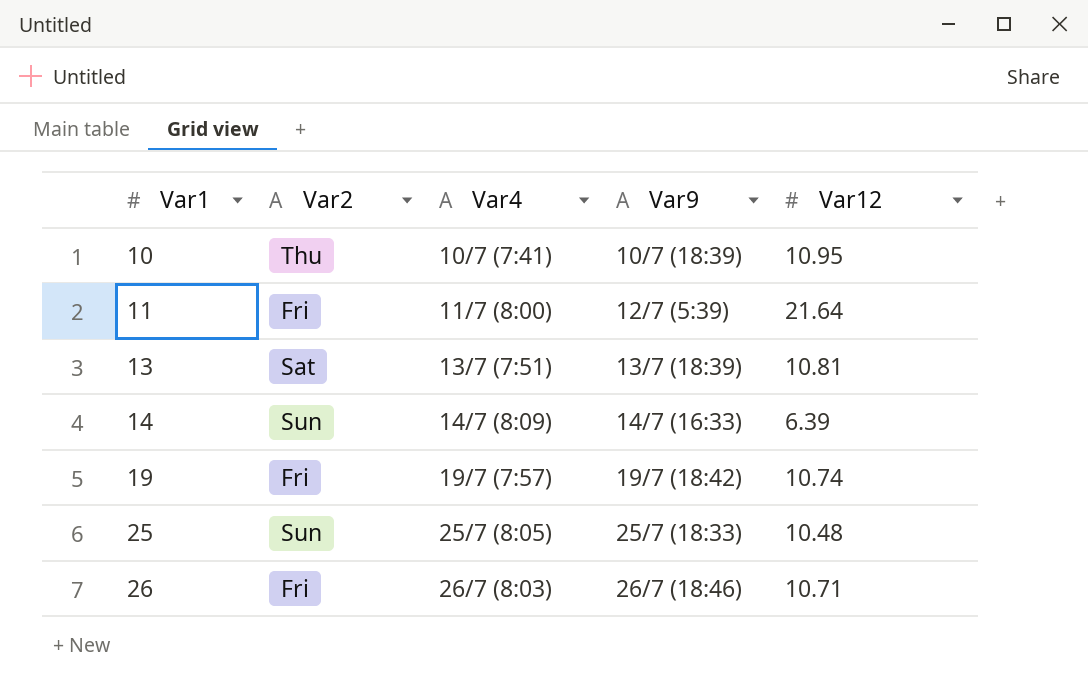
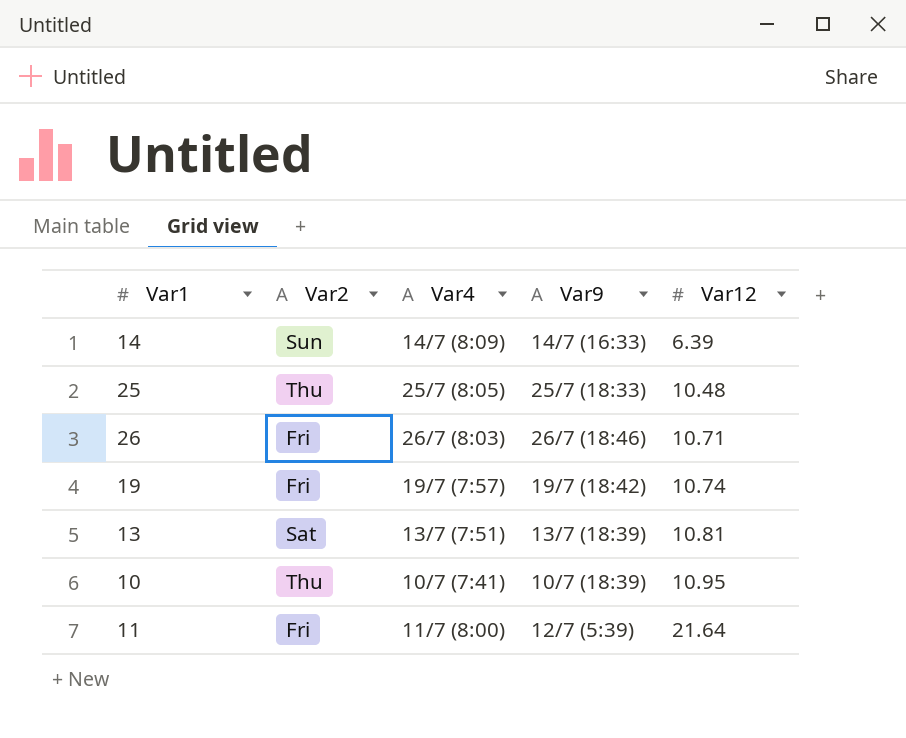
row order: Var1 ascending -> Var12 ascending
25 | Var2: Sun -> Thu

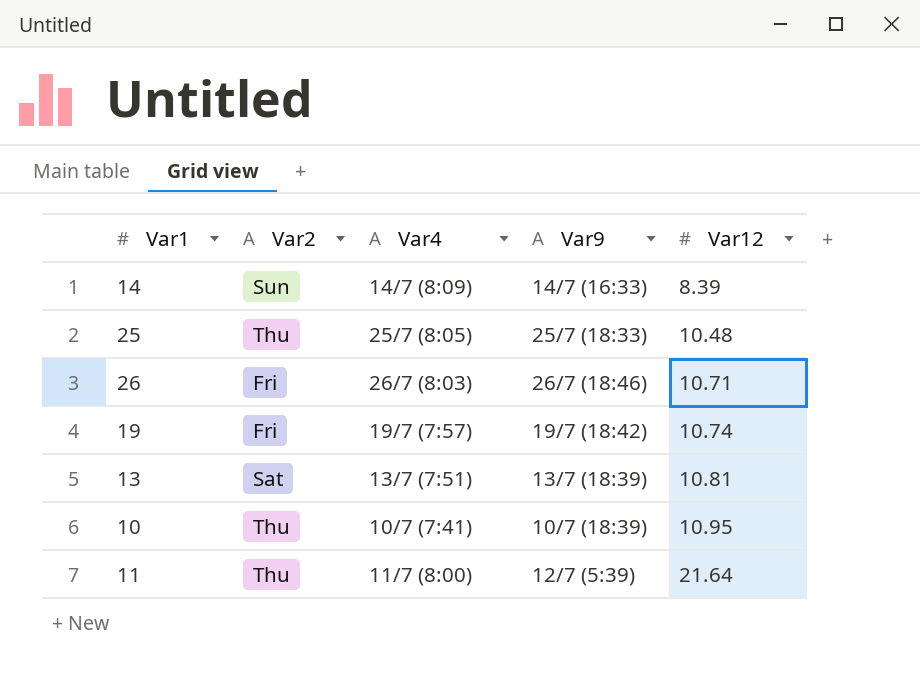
14 | Var12: 6.39 -> 8.39
11 | Var2: Fri -> Thu

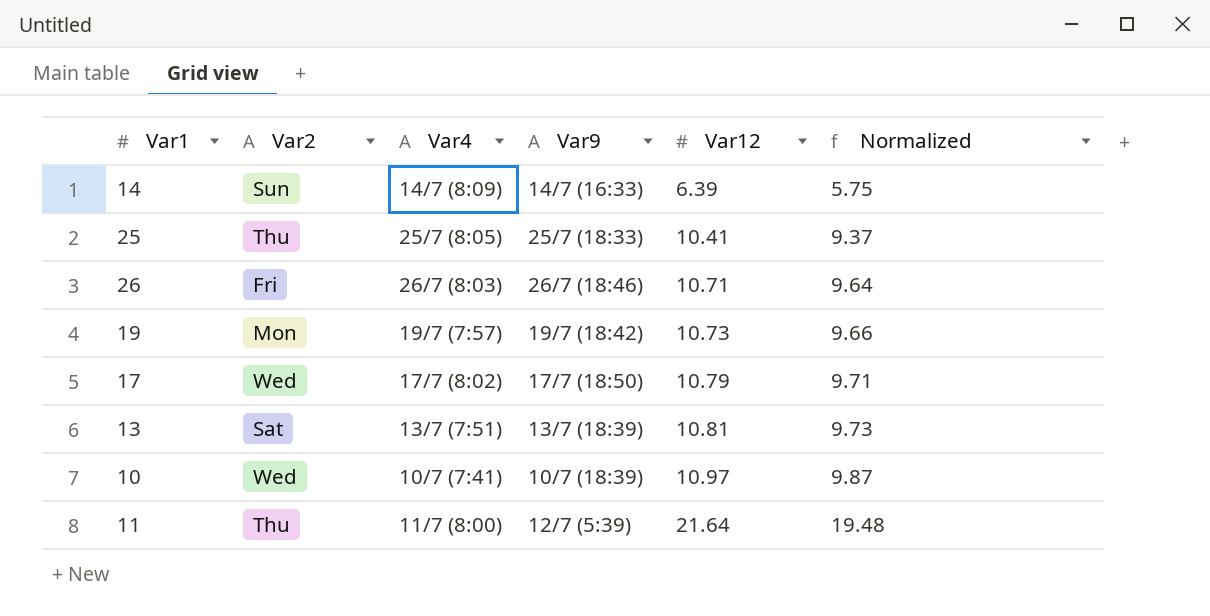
column Normalized | formula: none -> [Var12] * 0.9
14 | Var12: 8.39 -> 6.39
25 | Var12: 10.48 -> 10.41
19 | Var2: Fri -> Mon
19 | Var12: 10.74 -> 10.73
row 17: none -> Wed | 17/7 (8:02) | 17/7 (18:50) | 10.79 | 9.71
10 | Var2: Thu -> Wed
10 | Var12: 10.95 -> 10.97

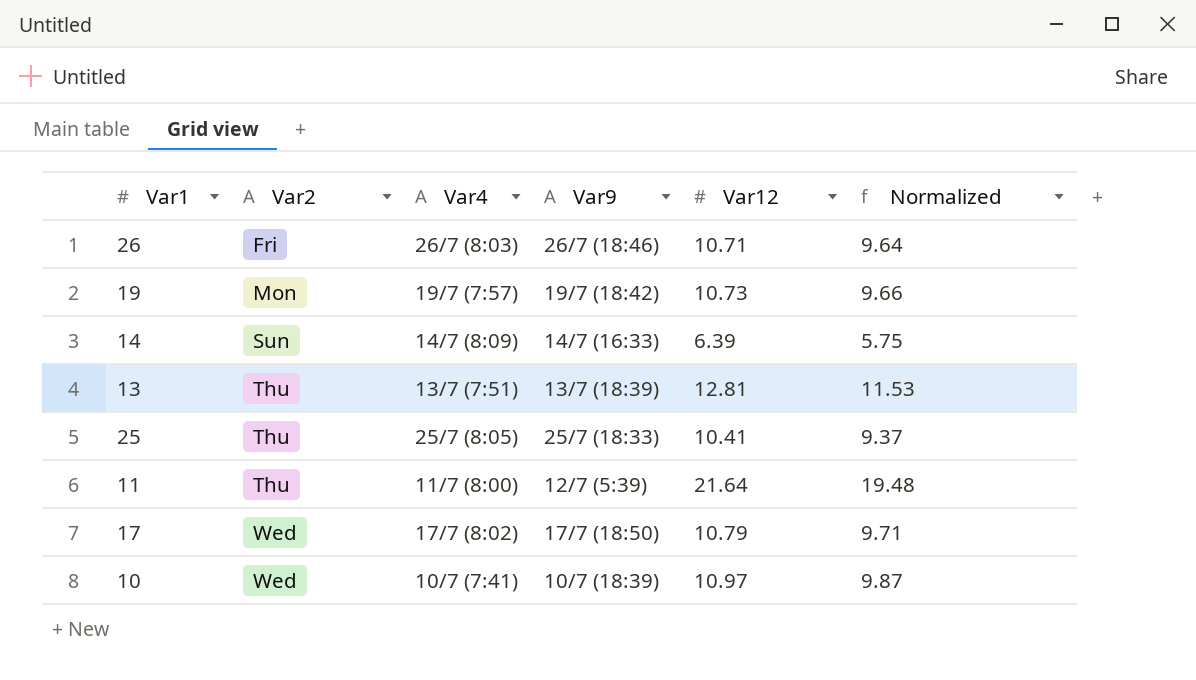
row order: Var12 ascending -> Var2 ascending
13 | Var2: Sat -> Thu
13 | Var12: 10.81 -> 12.81
13 | Normalized: 9.73 -> 11.53

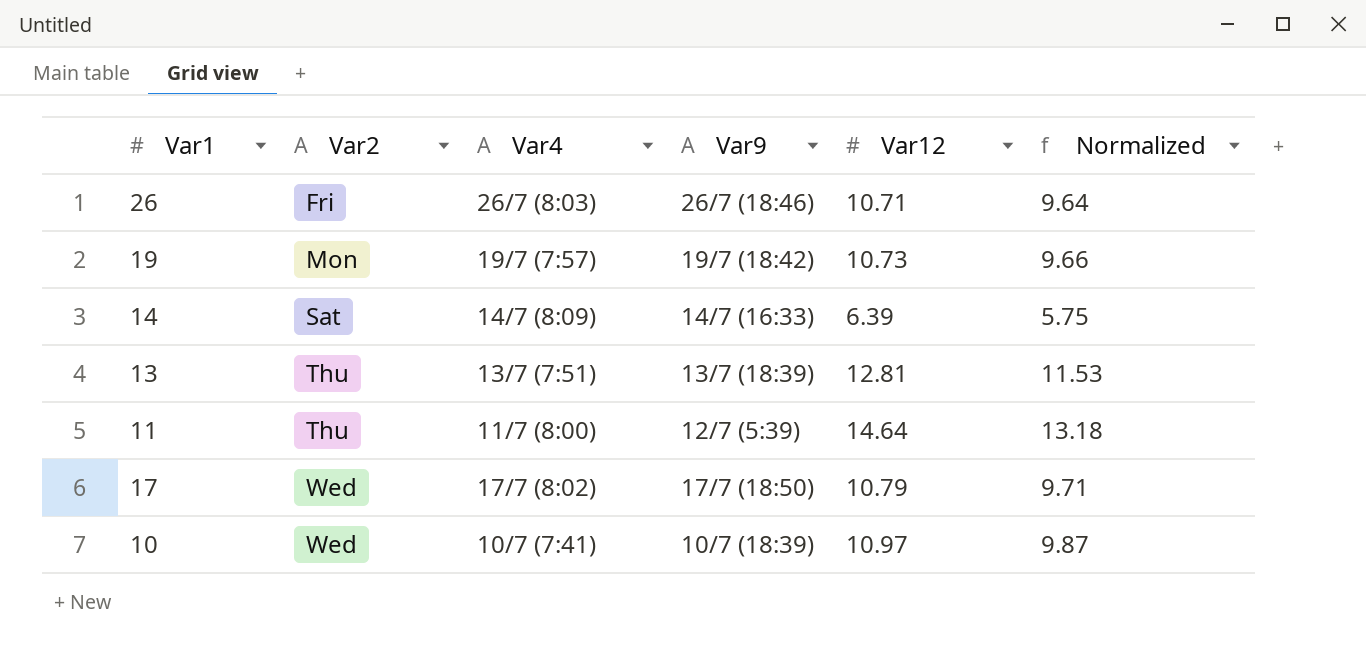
row 25: Thu | 25/7 (8:05) | 25/7 (18:33) | 10.41 | 9.37 -> none
14 | Var2: Sun -> Sat
11 | Var12: 21.64 -> 14.64
11 | Normalized: 19.48 -> 13.18

